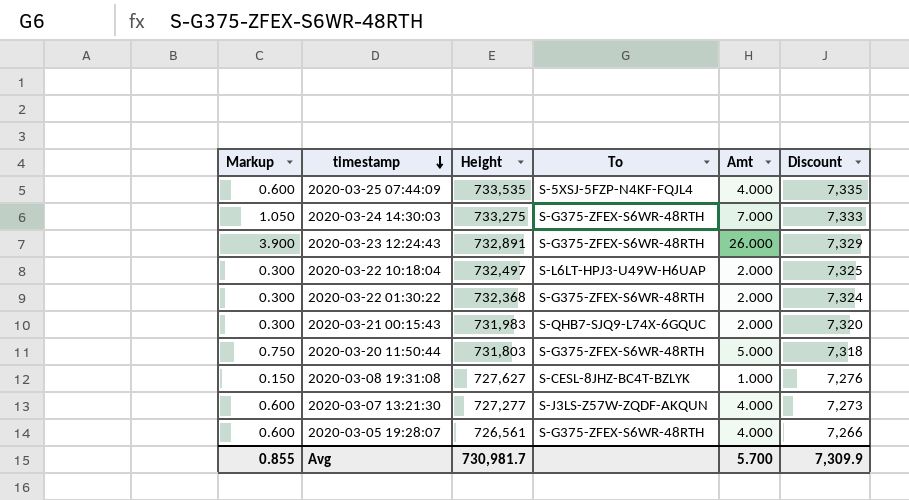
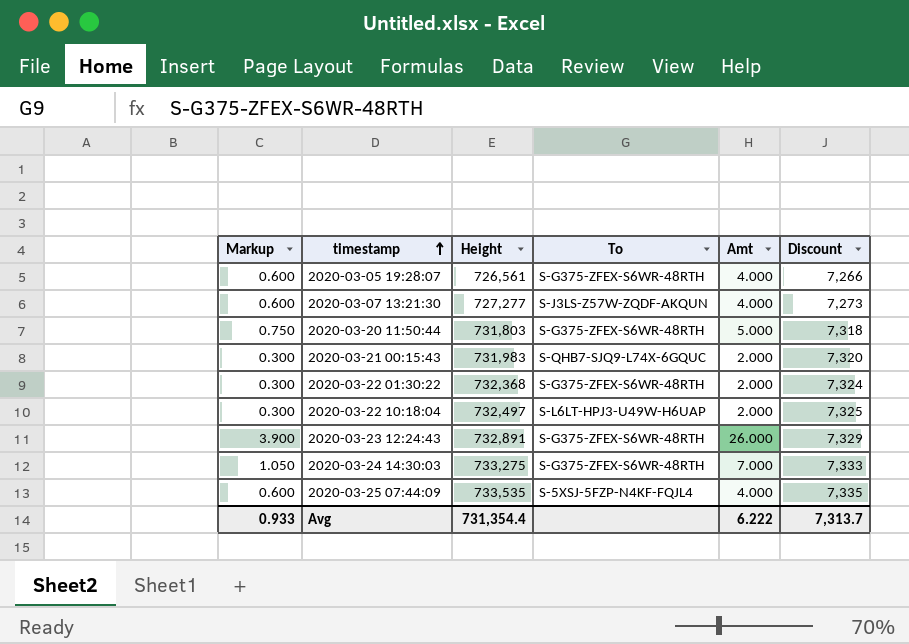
row order: timestamp descending -> timestamp ascending
row 2020-03-08 19:31:08: 0.150 | 727,627 | S-CESL-8JHZ-BC4T-BZLYK | 1.000 | 7,276 -> none
Avg | Markup: 0.855 -> 0.933
Avg | Height: 730,981.7 -> 731,354.4
Avg | Amt: 5.700 -> 6.222
Avg | Discount: 7,309.9 -> 7,313.7

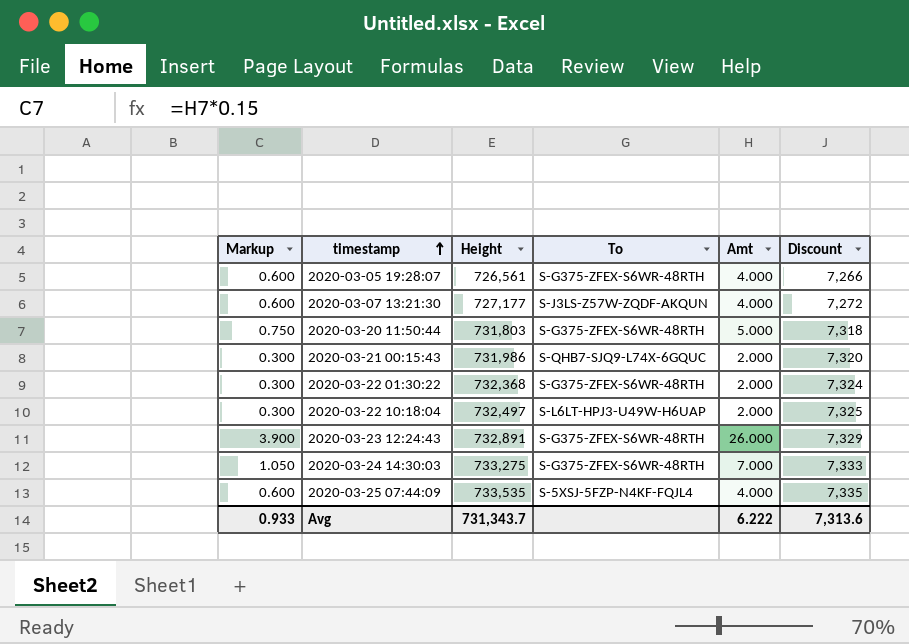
2020-03-07 13:21:30 | Height: 727,277 -> 727,177
2020-03-07 13:21:30 | Discount: 7,273 -> 7,272
2020-03-21 00:15:43 | Height: 731,983 -> 731,986
Avg | Height: 731,354.4 -> 731,343.7
Avg | Discount: 7,313.7 -> 7,313.6

